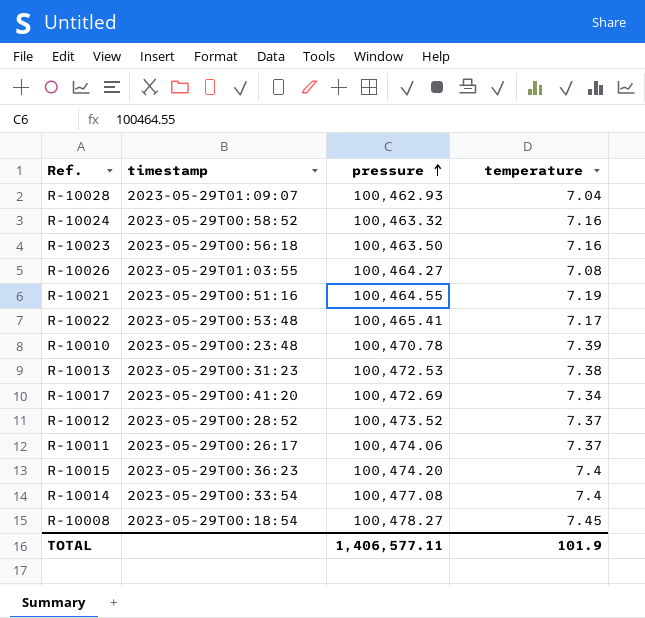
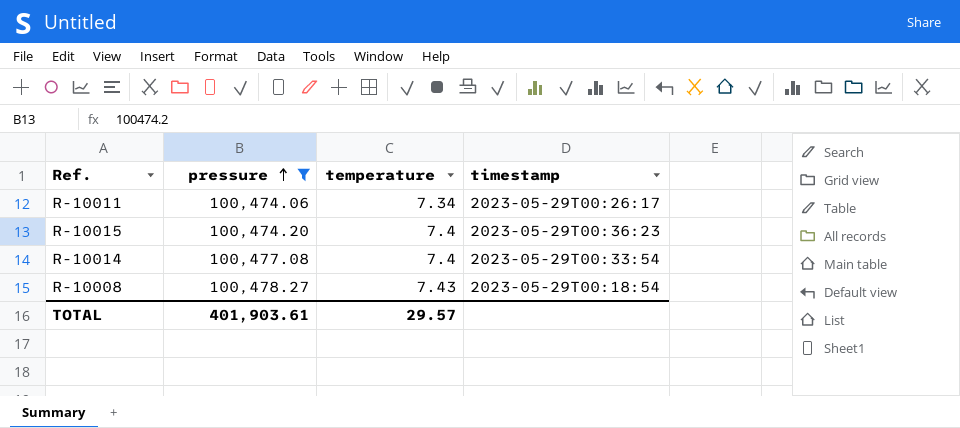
filter: none -> pressure >= 100,474.06
column timestamp | position: 2 -> 4
R-10011 | temperature: 7.37 -> 7.34
R-10008 | temperature: 7.45 -> 7.43
TOTAL | pressure: 1,406,577.11 -> 401,903.61
TOTAL | temperature: 101.9 -> 29.57

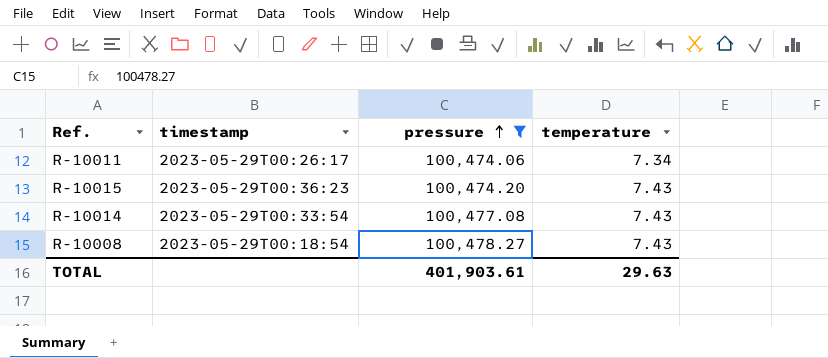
column timestamp | position: 4 -> 2
R-10015 | temperature: 7.4 -> 7.43
R-10014 | temperature: 7.4 -> 7.43
TOTAL | temperature: 29.57 -> 29.63

